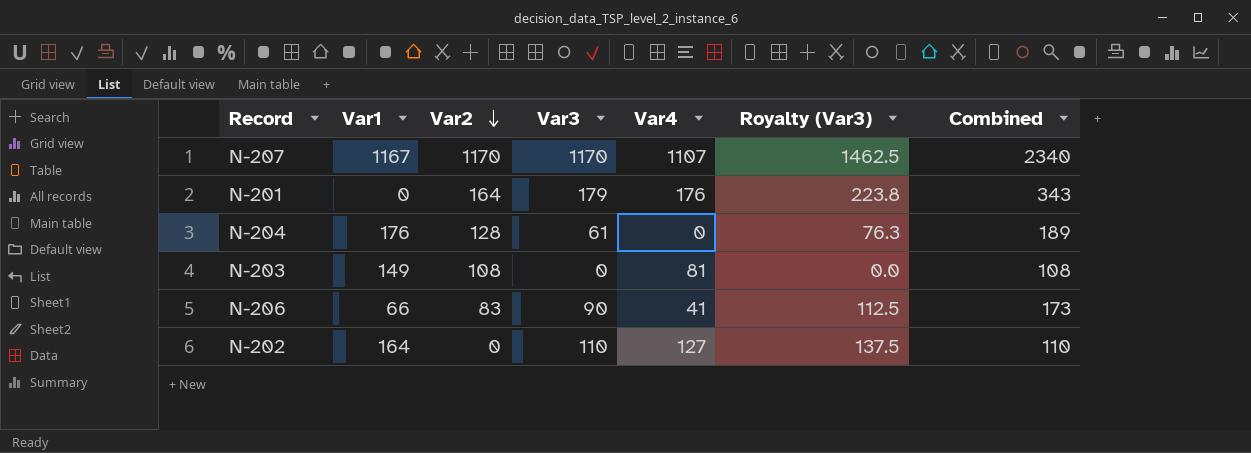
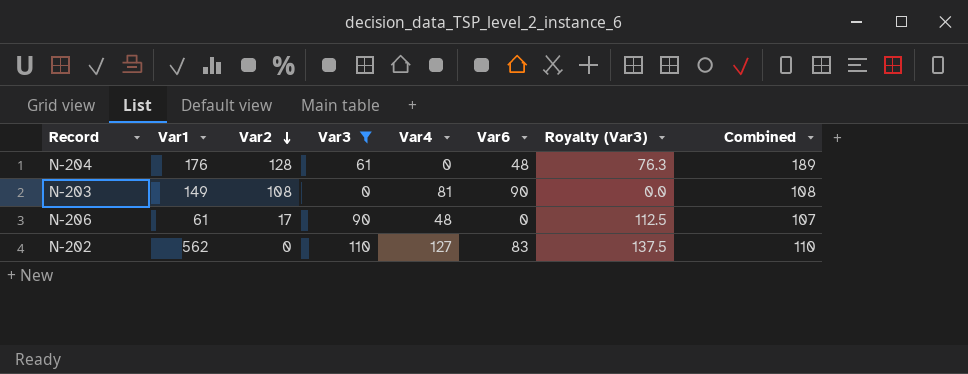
filter: none -> Var3 <= 110
column Var6 | position: none -> 6
N-206 | Var1: 66 -> 61
N-206 | Var2: 83 -> 17
N-206 | Var4: 41 -> 48
N-206 | Combined: 173 -> 107
N-202 | Var1: 164 -> 562

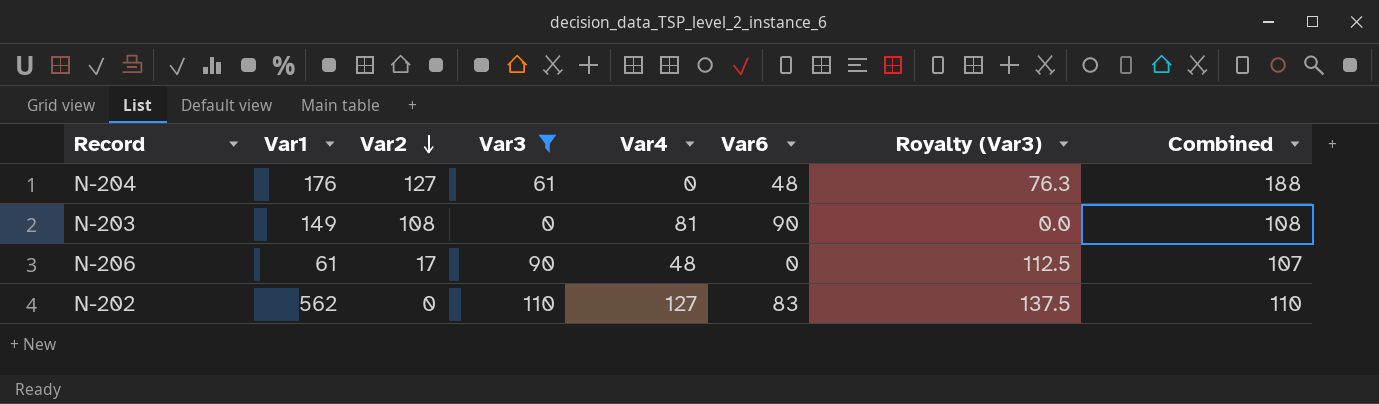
N-204 | Var2: 128 -> 127
N-204 | Combined: 189 -> 188

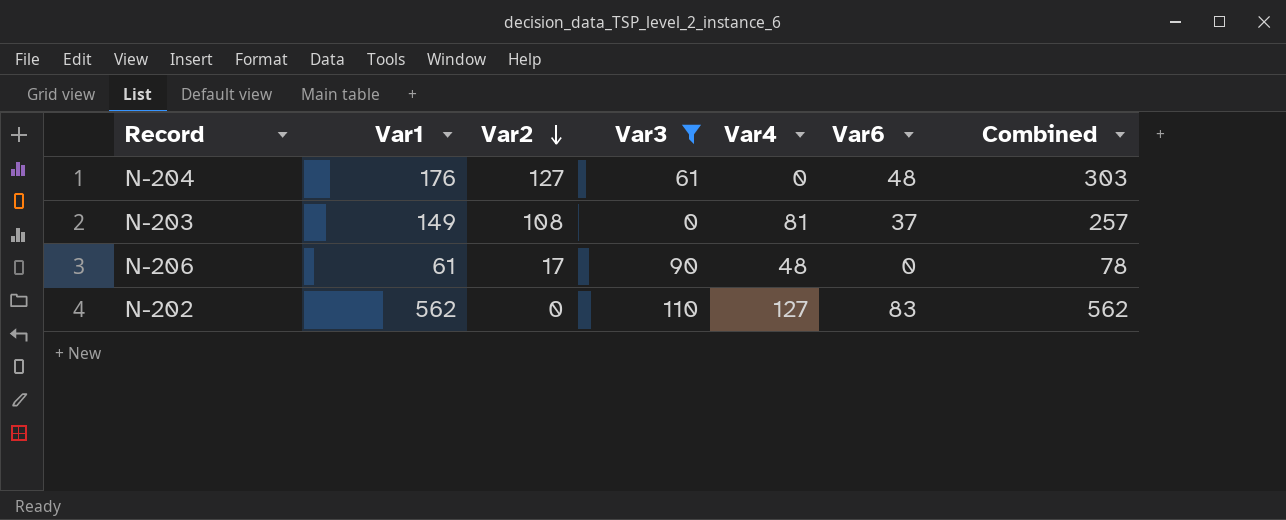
column Royalty (Var3) | formula: [Var3] * 1.25 -> none
column Combined | formula: [Var2] + [Var3] -> [Var1] + [Var2]
N-203 | Var6: 90 -> 37

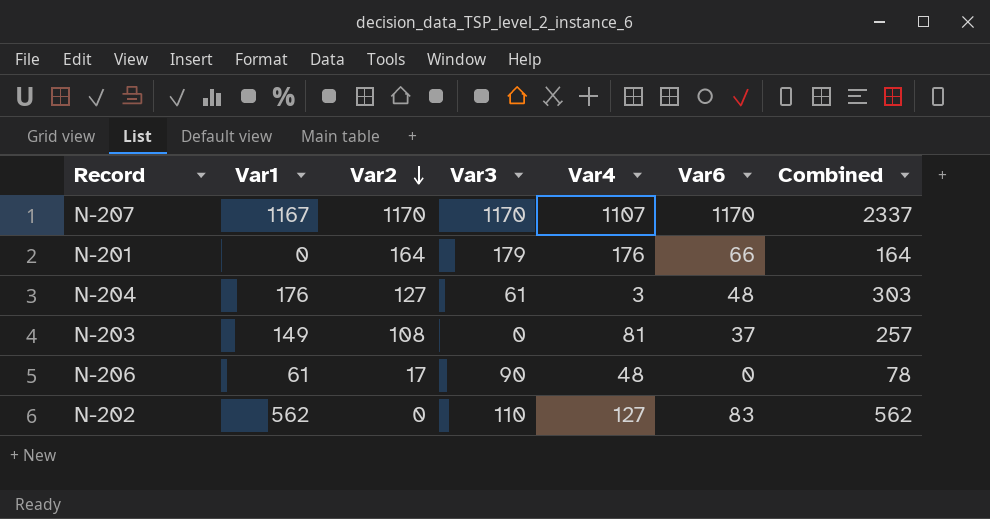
filter: Var3 <= 110 -> none
N-204 | Var4: 0 -> 3

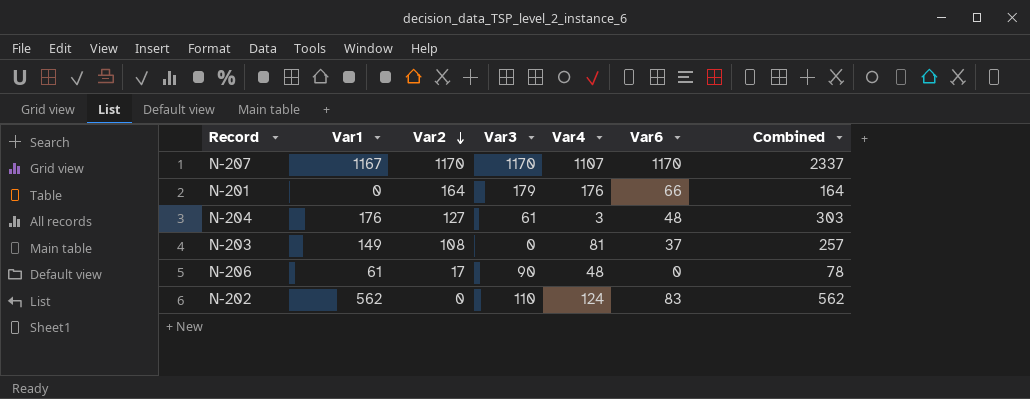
N-202 | Var4: 127 -> 124

